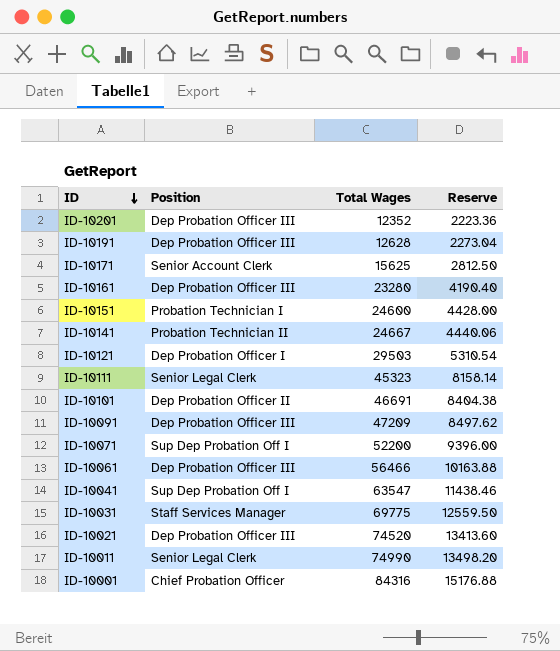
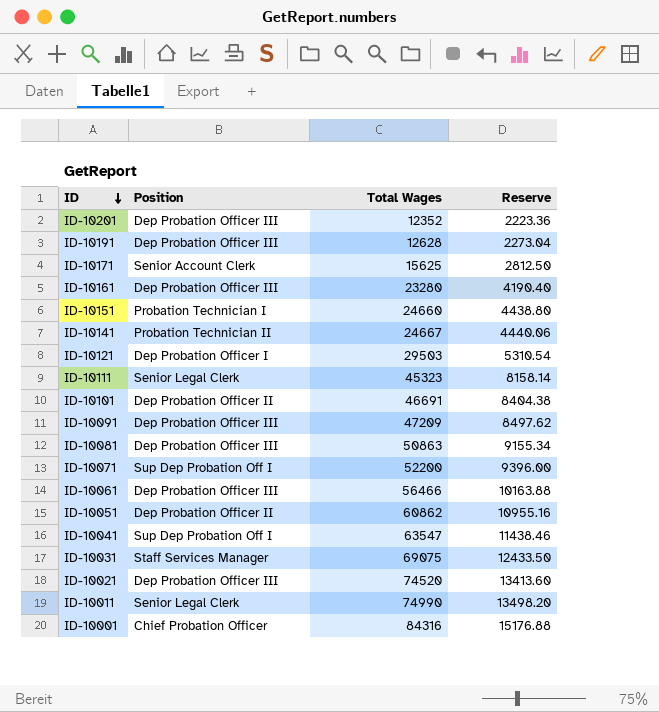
ID-10151 | Total Wages: 24600 -> 24660
ID-10151 | Reserve: 4428.00 -> 4438.80
row ID-10081: none -> Dep Probation Officer III | 50863 | 9155.34
row ID-10051: none -> Dep Probation Officer II | 60862 | 10955.16
ID-10031 | Total Wages: 69775 -> 69075
ID-10031 | Reserve: 12559.50 -> 12433.50

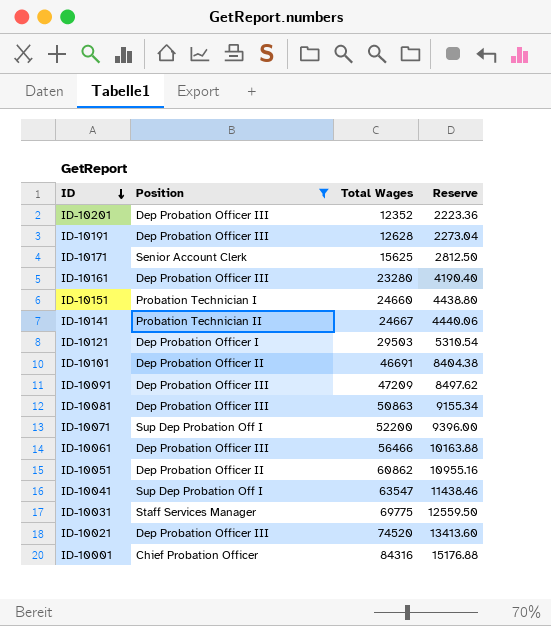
filter: none -> Position != Senior Legal Clerk
ID-10031 | Total Wages: 69075 -> 69775
ID-10031 | Reserve: 12433.50 -> 12559.50

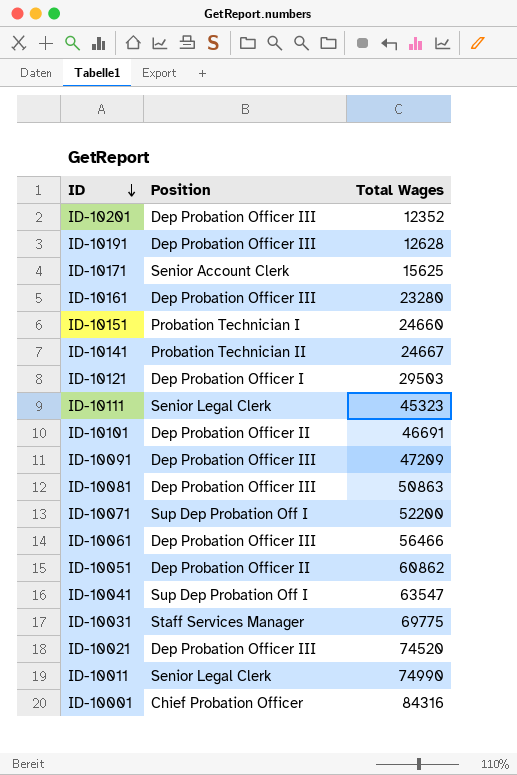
filter: Position != Senior Legal Clerk -> none
column Reserve | formula: [Total Wages] * 0.18 -> none

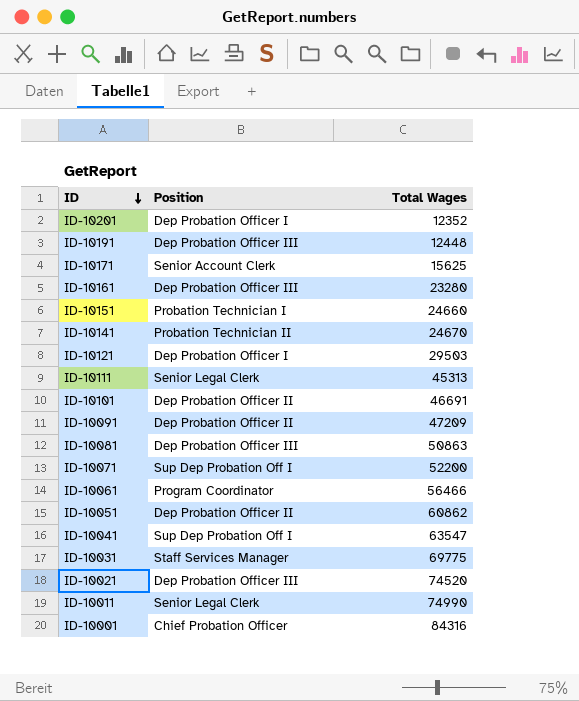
ID-10201 | Position: Dep Probation Officer III -> Dep Probation Officer I
ID-10191 | Total Wages: 12628 -> 12448
ID-10141 | Total Wages: 24667 -> 24670
ID-10111 | Total Wages: 45323 -> 45313
ID-10091 | Position: Dep Probation Officer III -> Dep Probation Officer II
ID-10061 | Position: Dep Probation Officer III -> Program Coordinator

